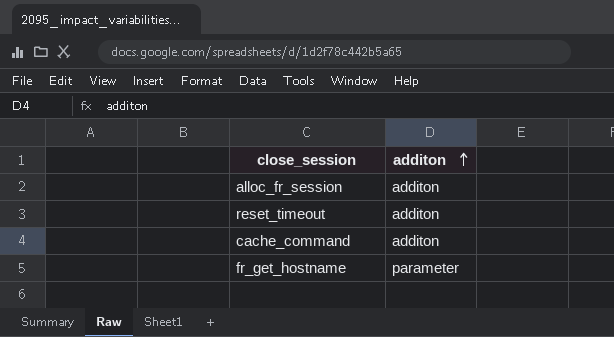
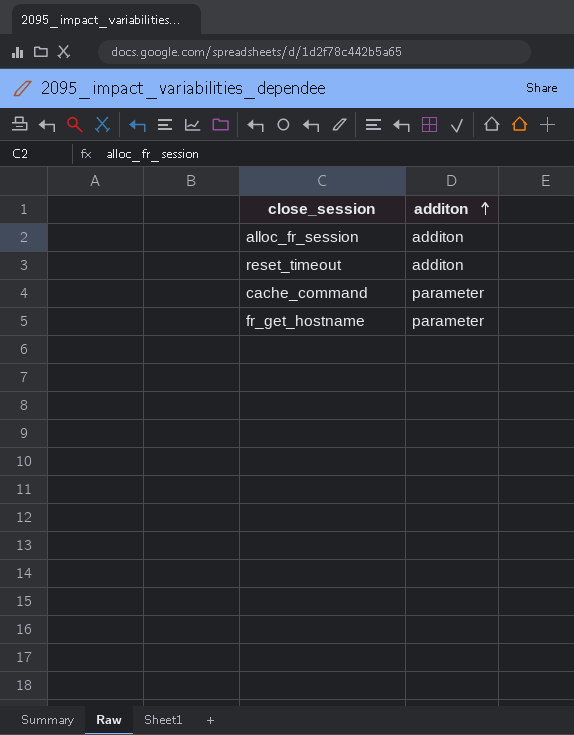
cache_command | additon: additon -> parameter

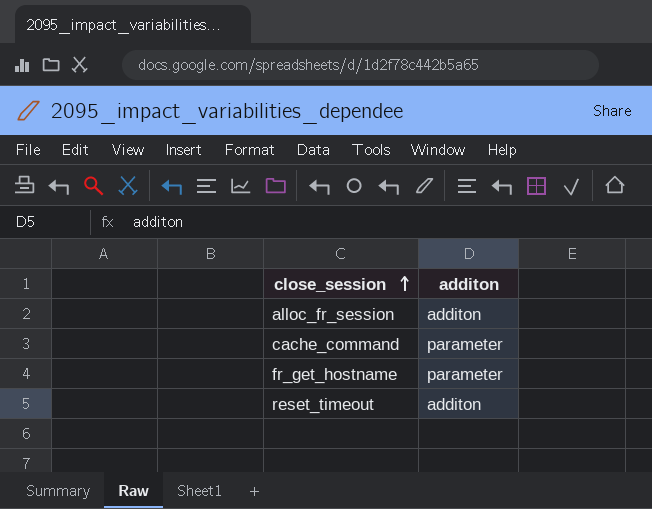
row order: additon ascending -> close_session ascending

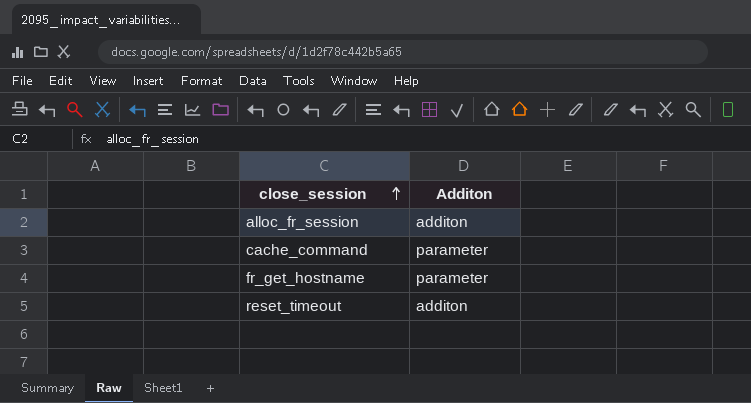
column name: additon -> Additon

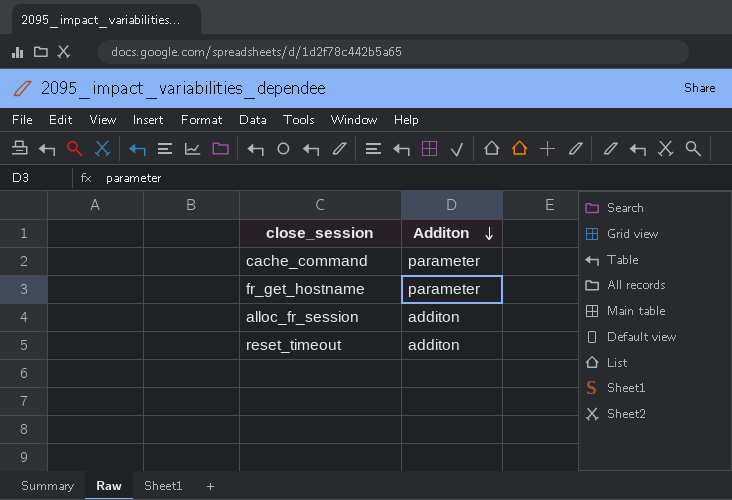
row order: close_session ascending -> Additon descending

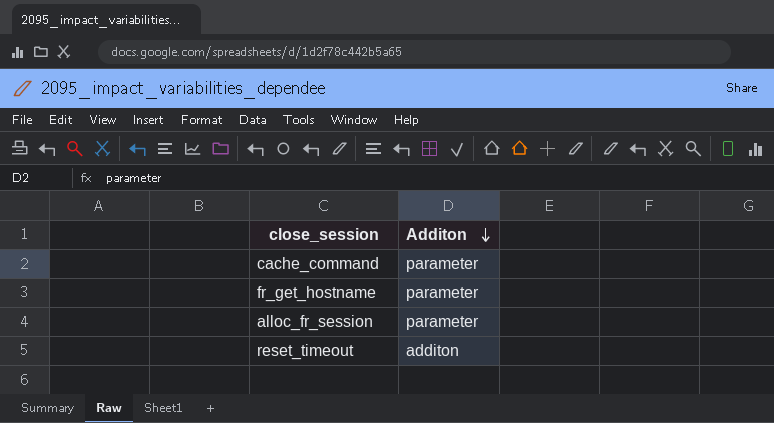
alloc_fr_session | Additon: additon -> parameter

